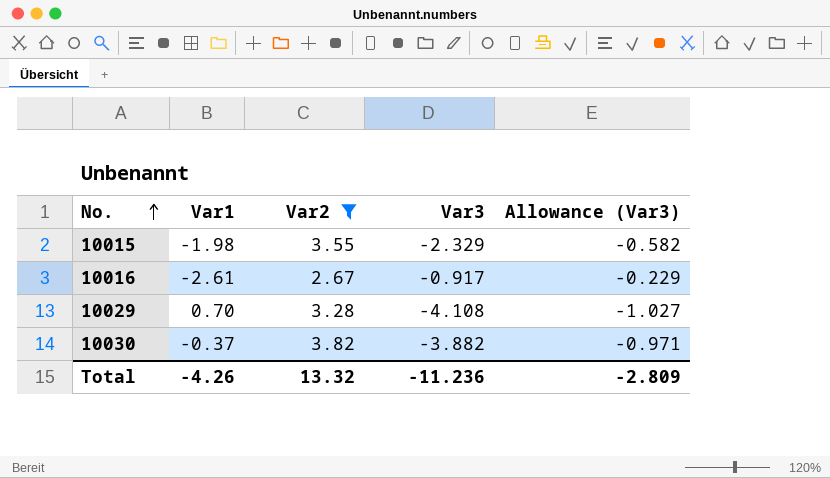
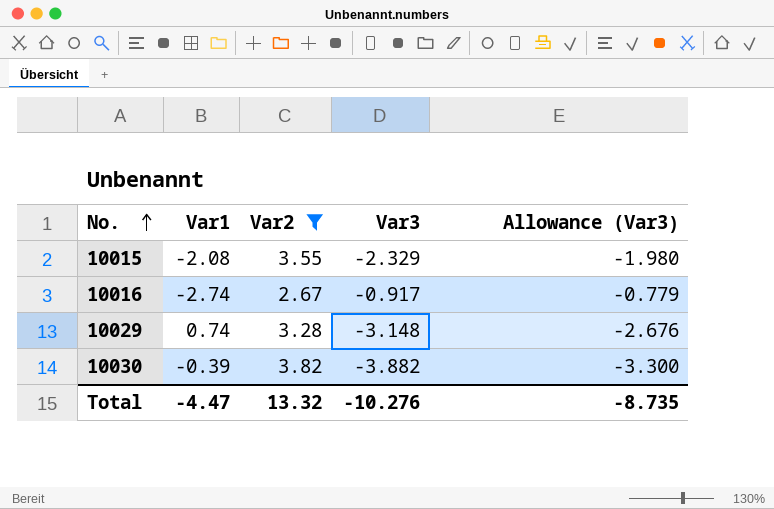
column Allowance (Var3) | formula: [Var3] * 0.25 -> [Var3] * 0.85
10015 | Var1: -1.98 -> -2.08
10016 | Var1: -2.61 -> -2.74
10029 | Var1: 0.70 -> 0.74
10029 | Var3: -4.108 -> -3.148
10030 | Var1: -0.37 -> -0.39
Total | Var1: -4.26 -> -4.47
Total | Var3: -11.236 -> -10.276
Total | Allowance (Var3): -2.809 -> -8.735

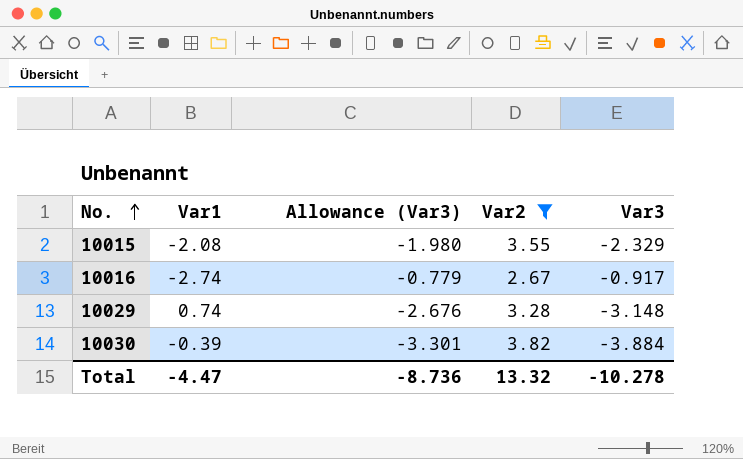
column Allowance (Var3) | position: 5 -> 3
10030 | Allowance (Var3): -3.300 -> -3.301
10030 | Var3: -3.882 -> -3.884
Total | Allowance (Var3): -8.735 -> -8.736
Total | Var3: -10.276 -> -10.278

